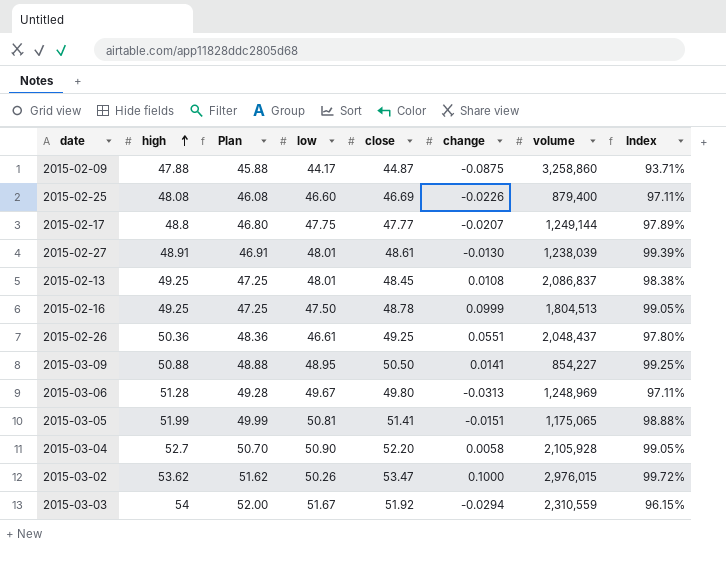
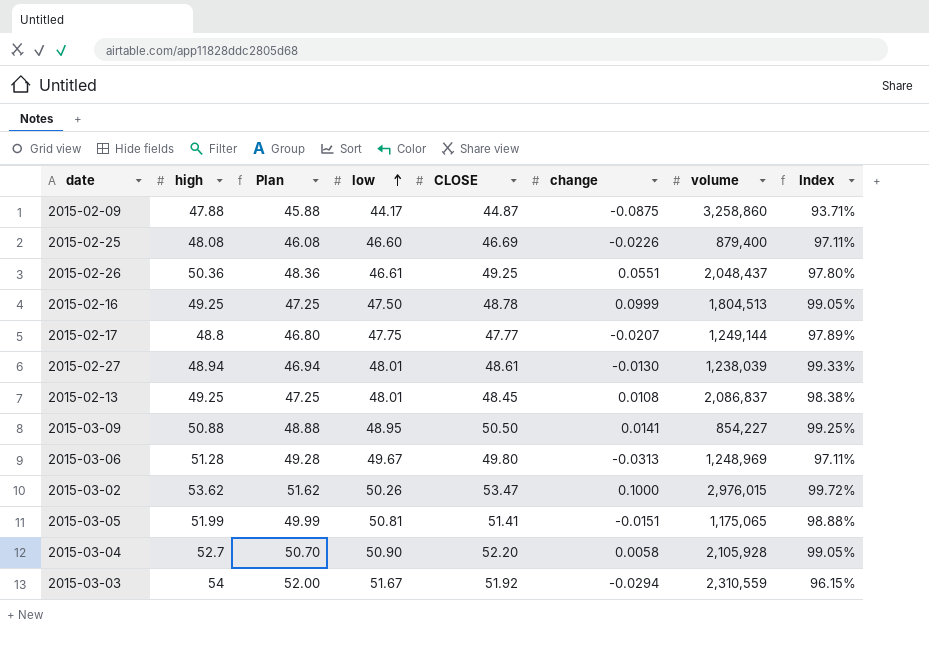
row order: high ascending -> low ascending
column name: close -> CLOSE
2015-02-27 | high: 48.91 -> 48.94
2015-02-27 | Plan: 46.91 -> 46.94
2015-02-27 | Index: 99.39% -> 99.33%

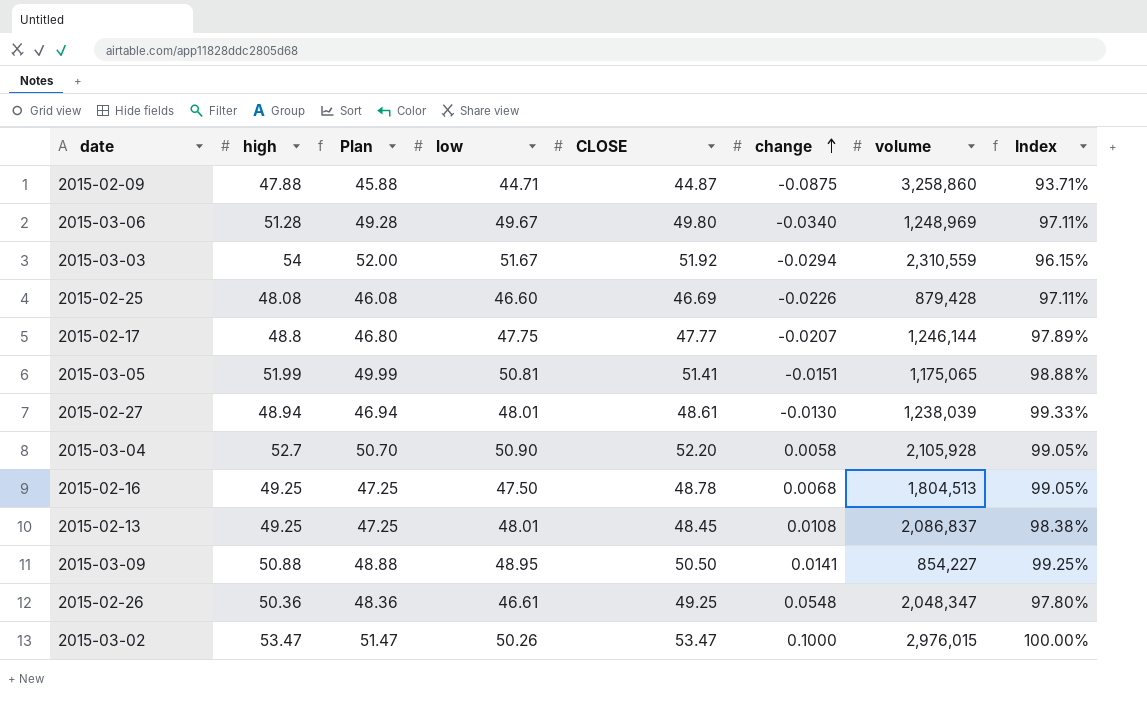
row order: low ascending -> change ascending
2015-02-09 | low: 44.17 -> 44.71
2015-03-06 | change: -0.0313 -> -0.0340
2015-02-25 | volume: 879,400 -> 879,428
2015-02-17 | volume: 1,249,144 -> 1,246,144
2015-02-16 | change: 0.0999 -> 0.0068
2015-02-26 | change: 0.0551 -> 0.0548
2015-02-26 | volume: 2,048,437 -> 2,048,347
2015-03-02 | high: 53.62 -> 53.47
2015-03-02 | Plan: 51.62 -> 51.47
2015-03-02 | Index: 99.72% -> 100.00%

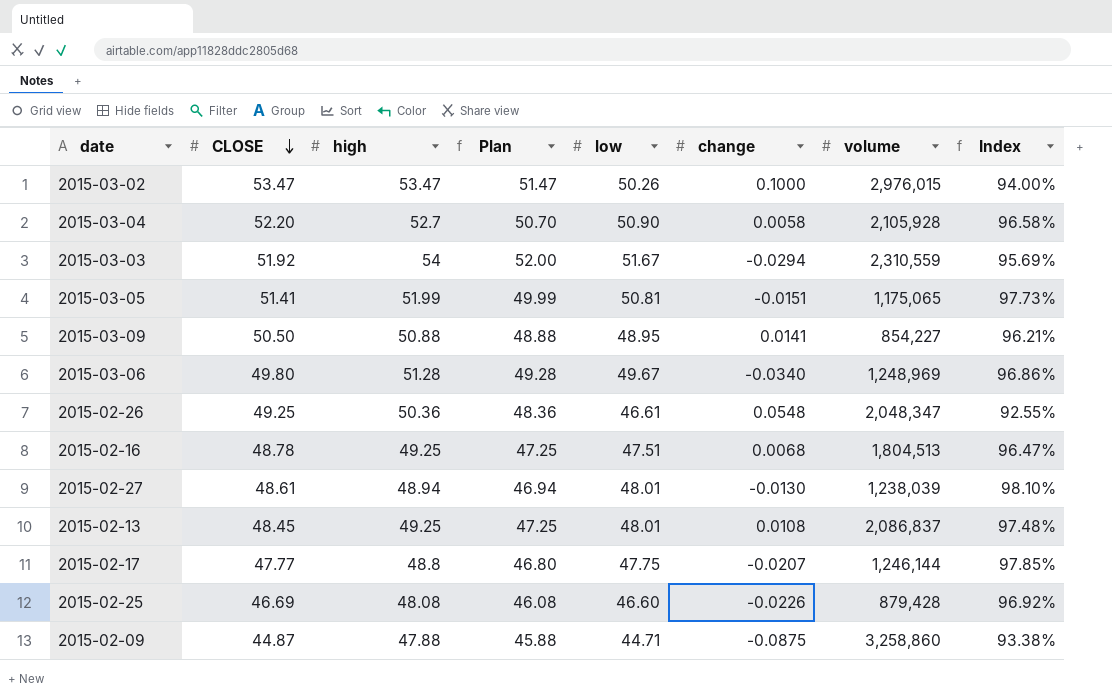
row order: change ascending -> CLOSE descending
column CLOSE | position: 5 -> 2
column Index | formula: [CLOSE] / [high] -> [low] / [high]
2015-02-16 | low: 47.50 -> 47.51

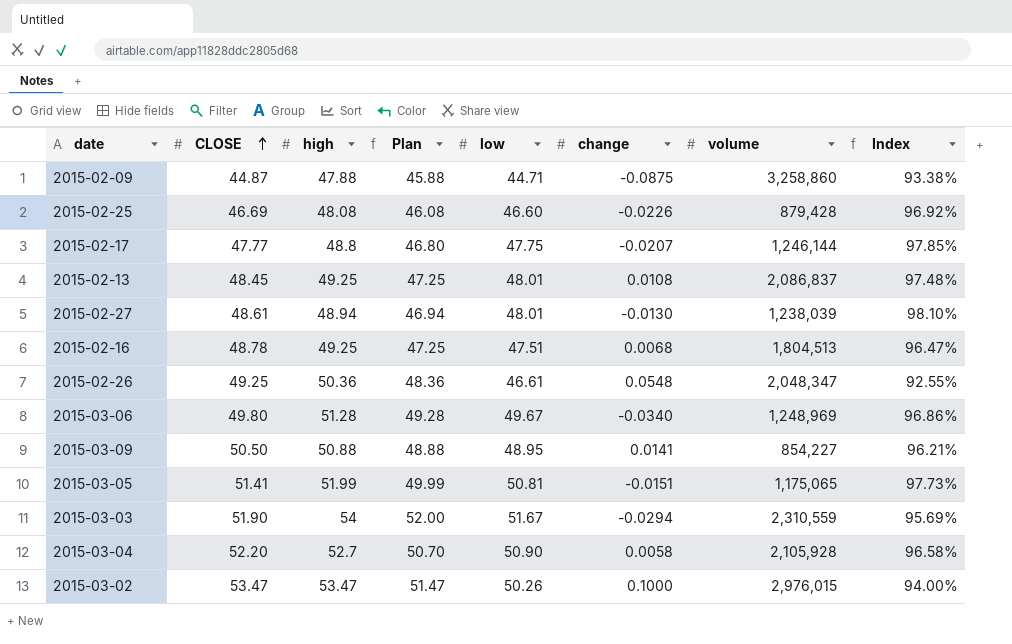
row order: CLOSE descending -> CLOSE ascending
2015-03-03 | CLOSE: 51.92 -> 51.90

